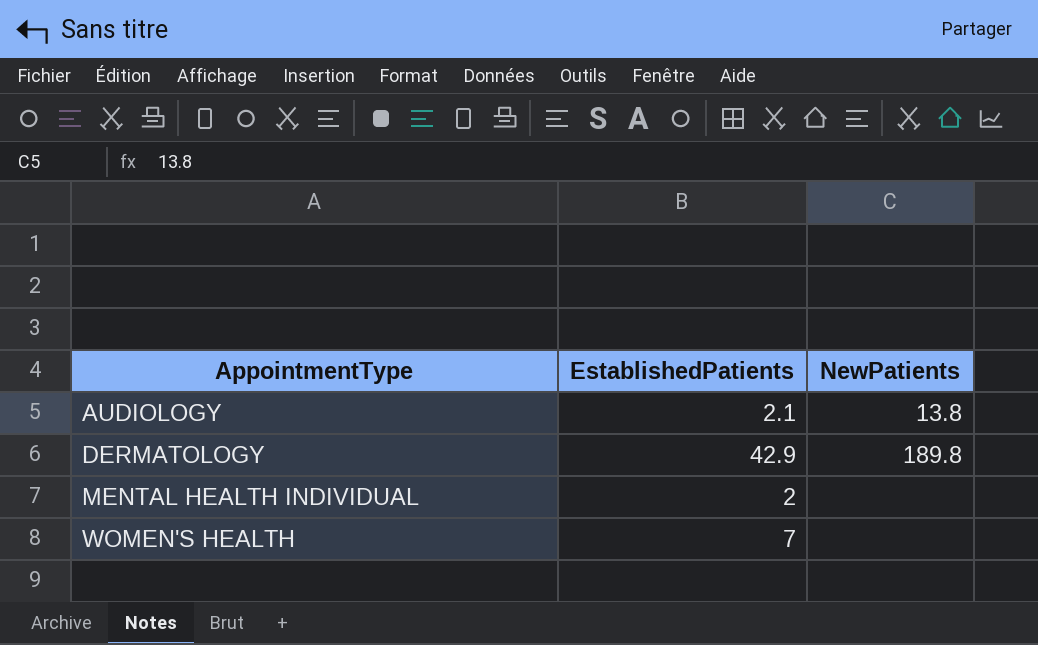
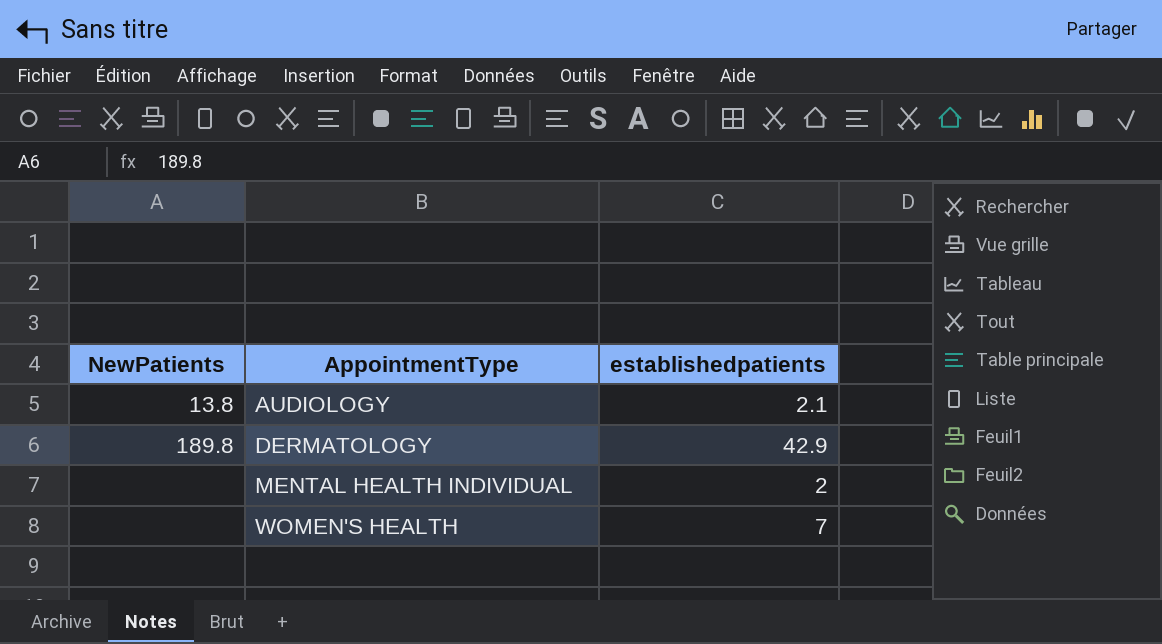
column NewPatients | position: 3 -> 1
column name: EstablishedPatients -> establishedpatients

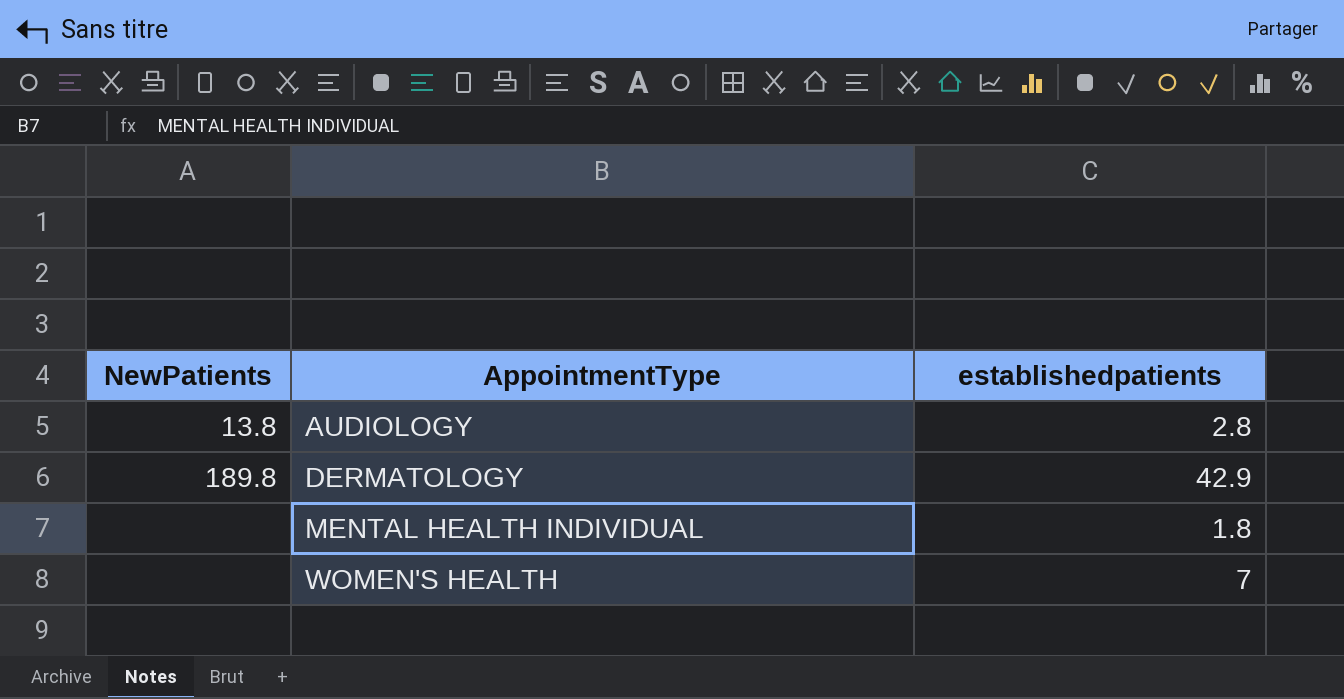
AUDIOLOGY | establishedpatients: 2.1 -> 2.8
MENTAL HEALTH INDIVIDUAL | establishedpatients: 2 -> 1.8

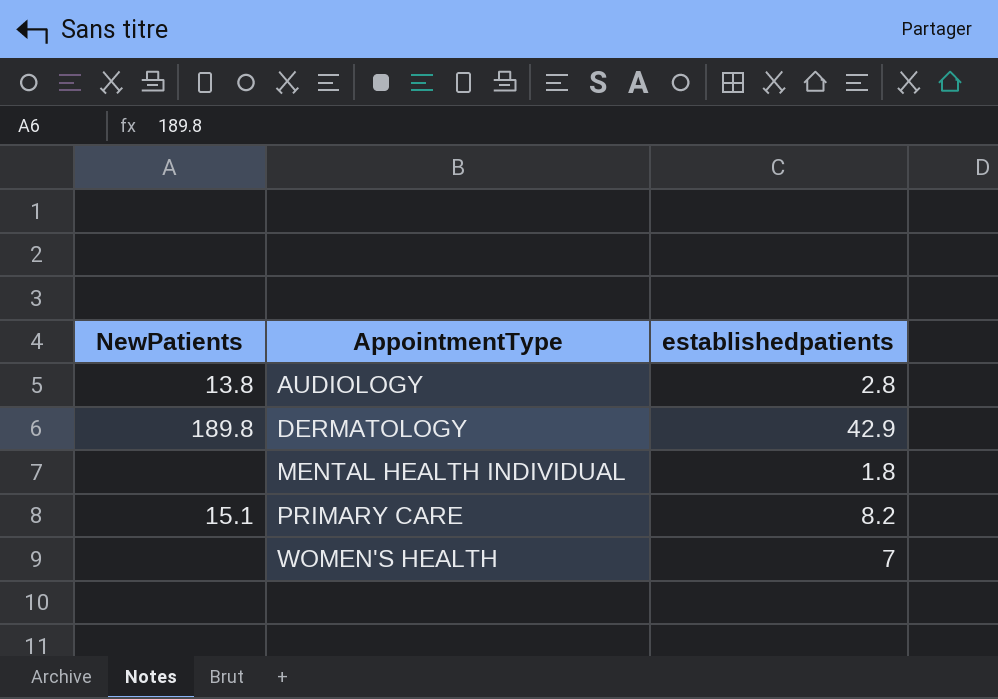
row PRIMARY CARE: none -> 15.1 | 8.2

